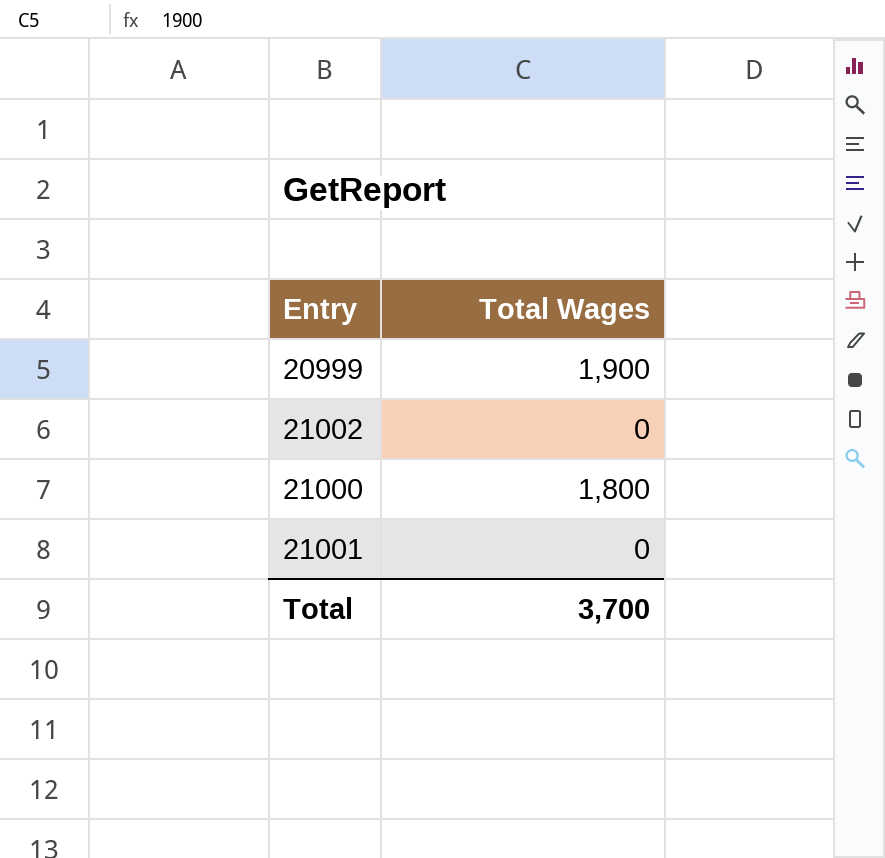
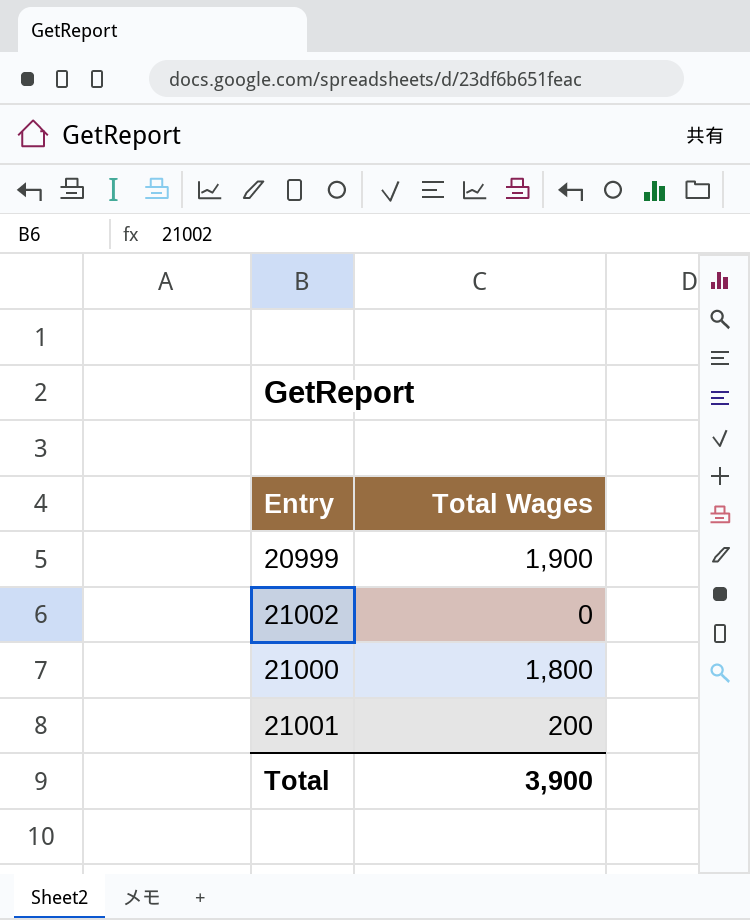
21001 | Total Wages: 0 -> 200
Total | Total Wages: 3,700 -> 3,900

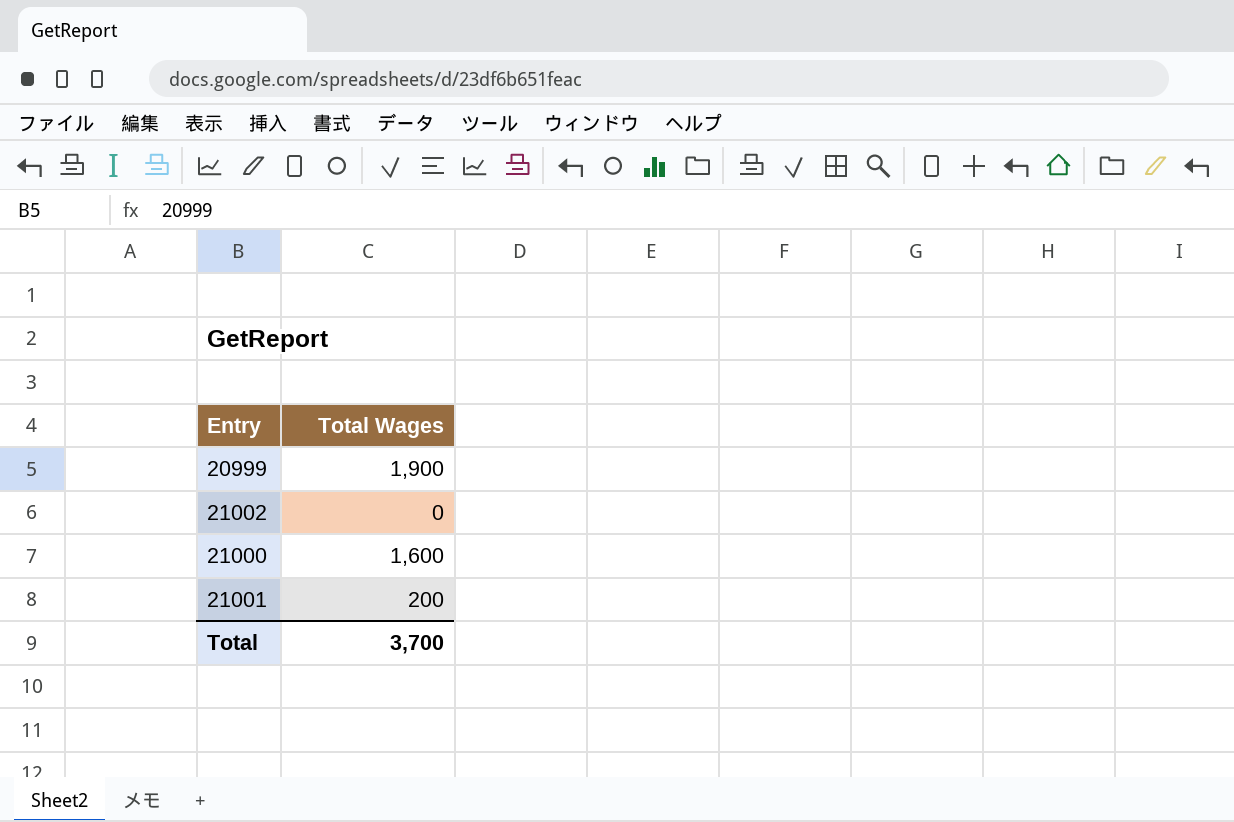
21000 | Total Wages: 1,800 -> 1,600
Total | Total Wages: 3,900 -> 3,700

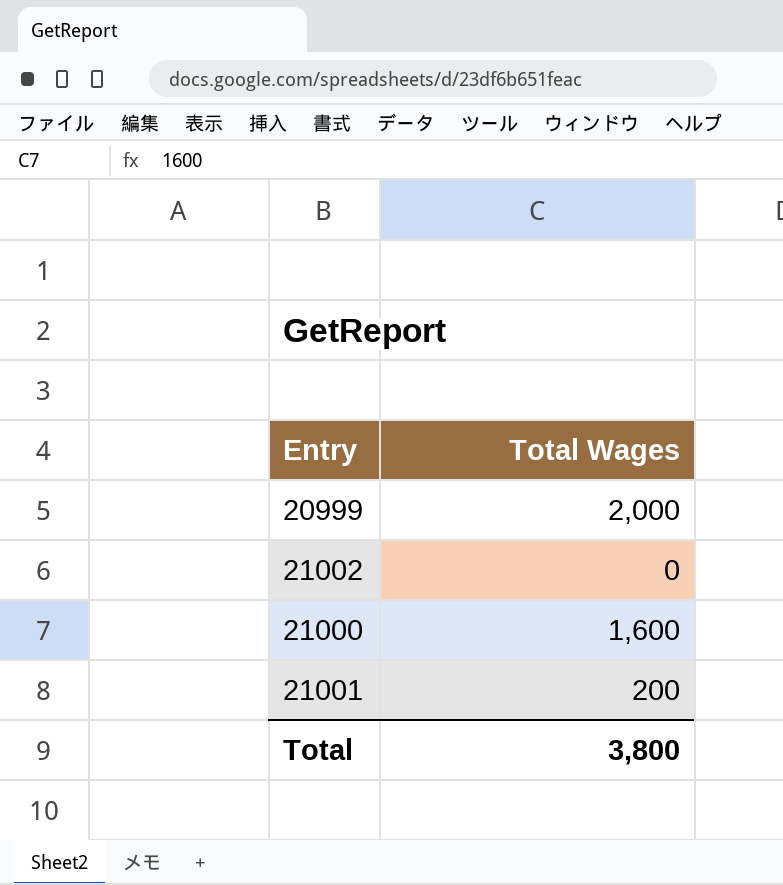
20999 | Total Wages: 1,900 -> 2,000
Total | Total Wages: 3,700 -> 3,800

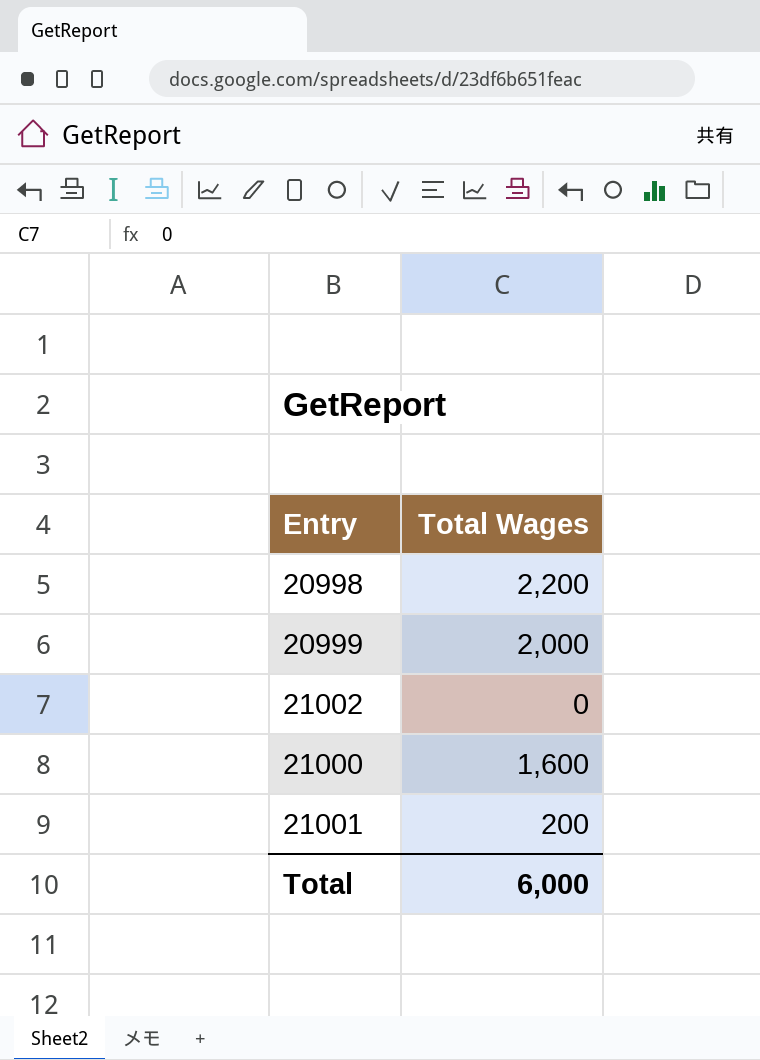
row 20998: none -> 2,200
Total | Total Wages: 3,800 -> 6,000

